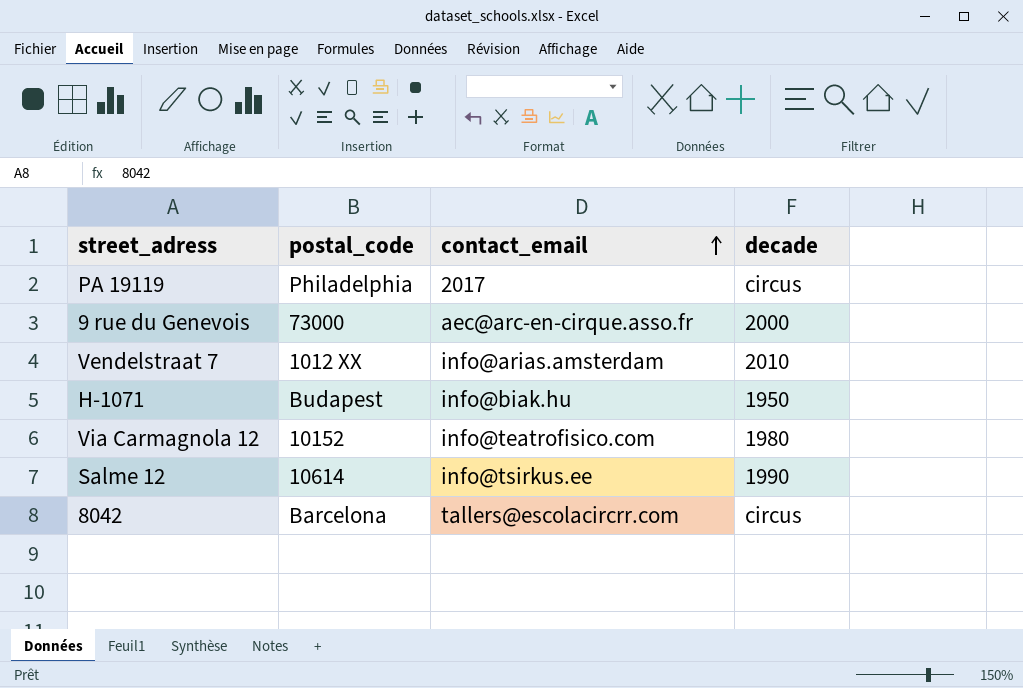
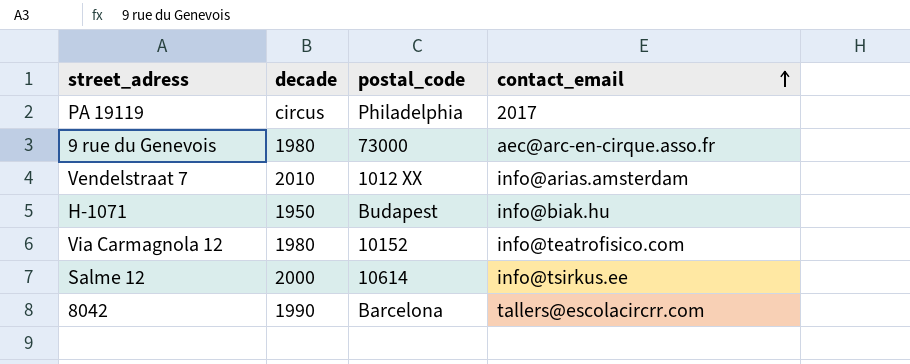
column decade | position: 4 -> 2
9 rue du Genevois | decade: 2000 -> 1980
Salme 12 | decade: 1990 -> 2000
8042 | decade: circus -> 1990

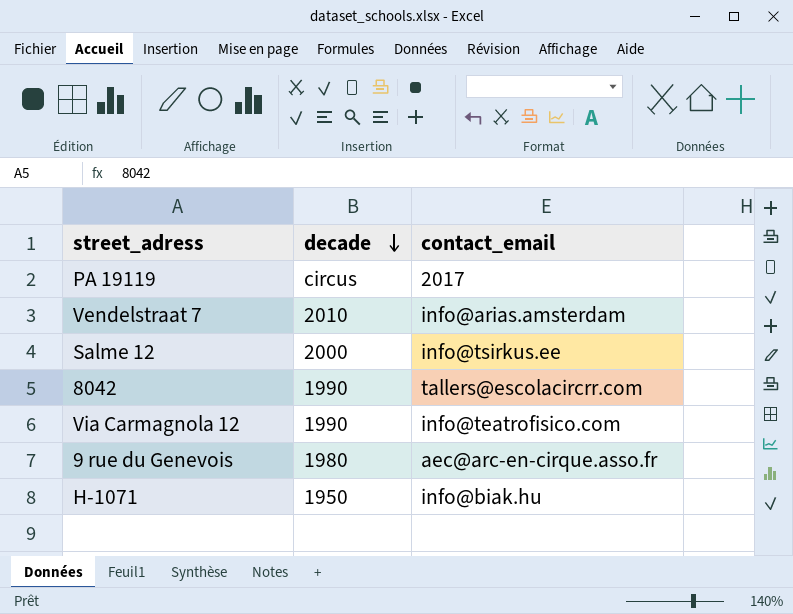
row order: contact_email ascending -> decade descending
column postal_code | position: 3 -> none
Via Carmagnola 12 | decade: 1980 -> 1990

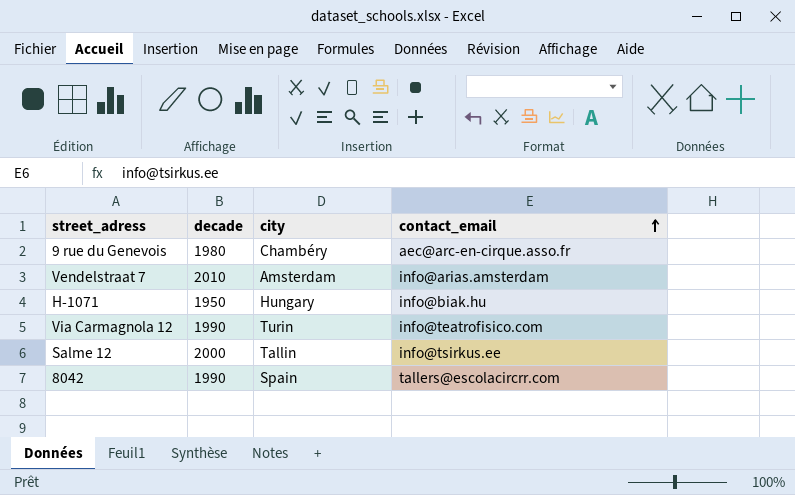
row order: decade descending -> contact_email ascending
column city | position: none -> 3
row PA 19119: circus | 2017 -> none

